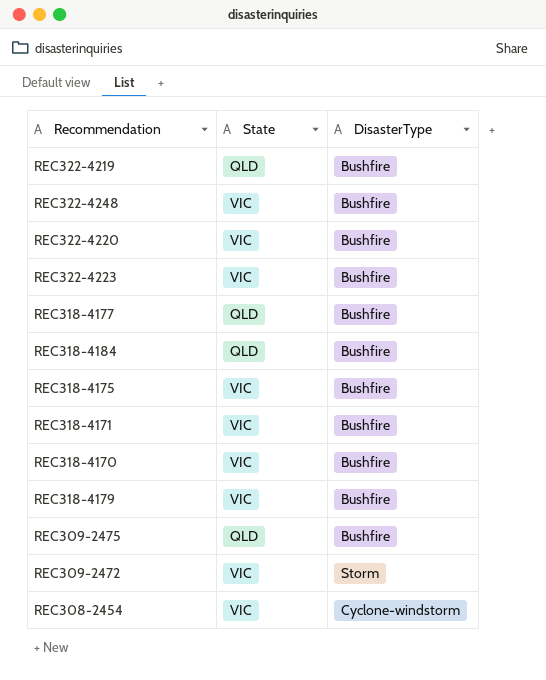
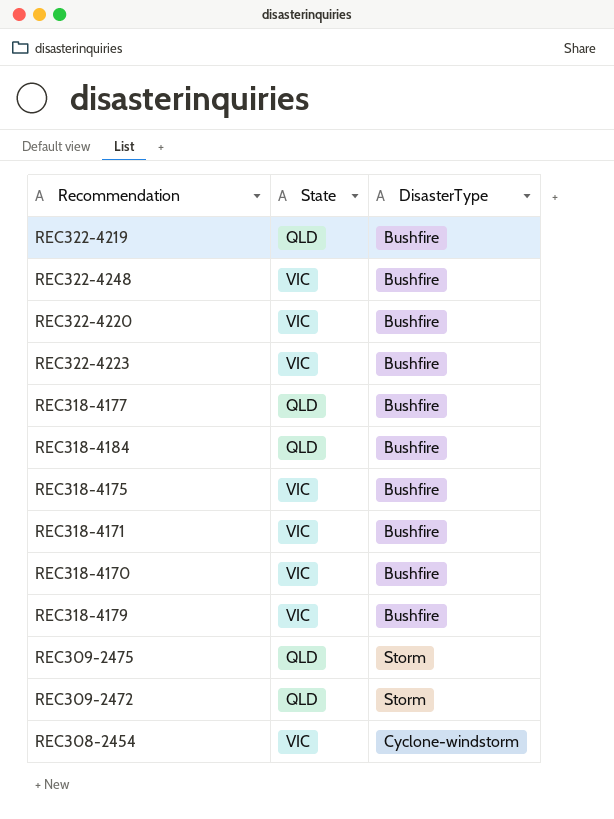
REC309-2475 | DisasterType: Bushfire -> Storm
REC309-2472 | State: VIC -> QLD

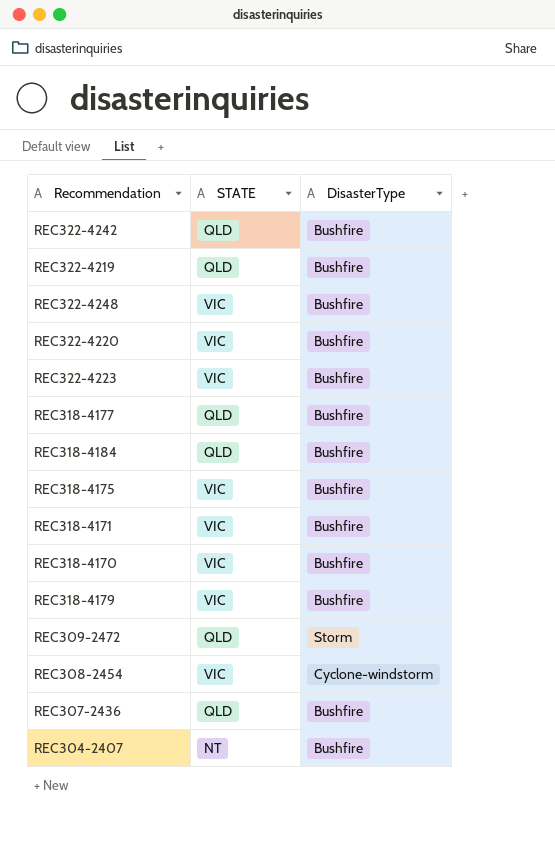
column name: State -> STATE
row REC309-2475: QLD | Storm -> none
row REC322-4242: none -> QLD | Bushfire
row REC307-2436: none -> QLD | Bushfire
row REC304-2407: none -> NT | Bushfire

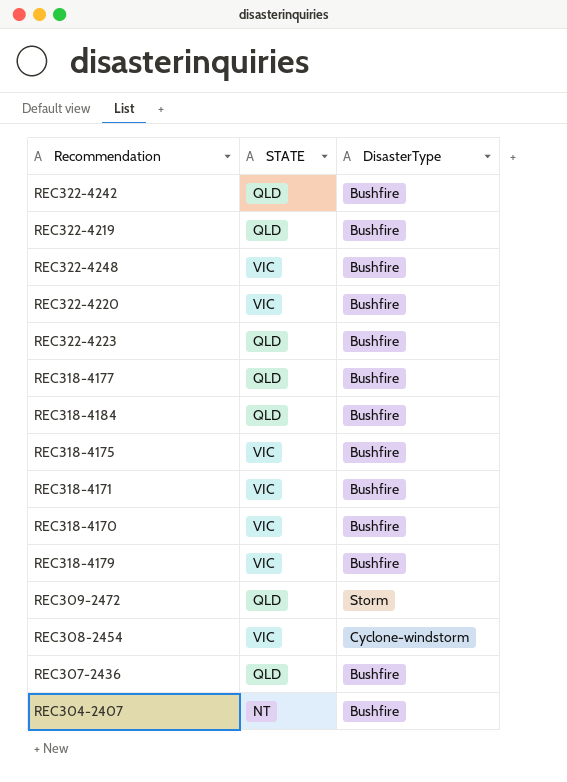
REC322-4223 | STATE: VIC -> QLD

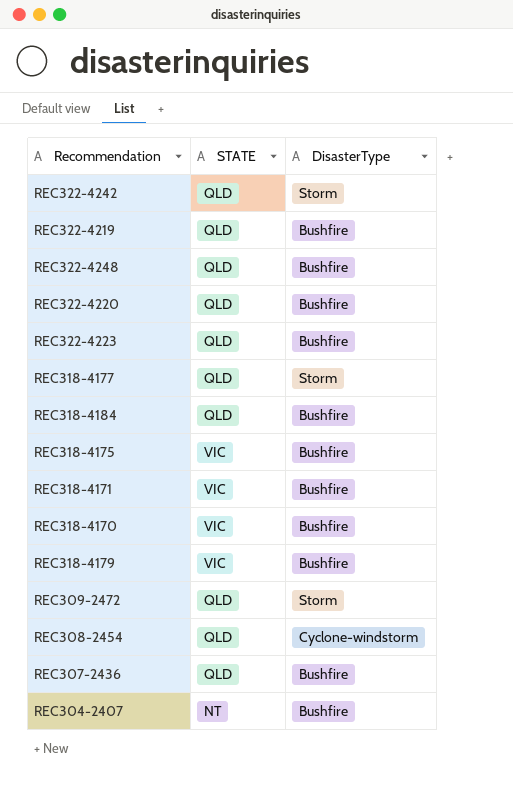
REC322-4242 | DisasterType: Bushfire -> Storm
REC322-4248 | STATE: VIC -> QLD
REC322-4220 | STATE: VIC -> QLD
REC318-4177 | DisasterType: Bushfire -> Storm
REC308-2454 | STATE: VIC -> QLD

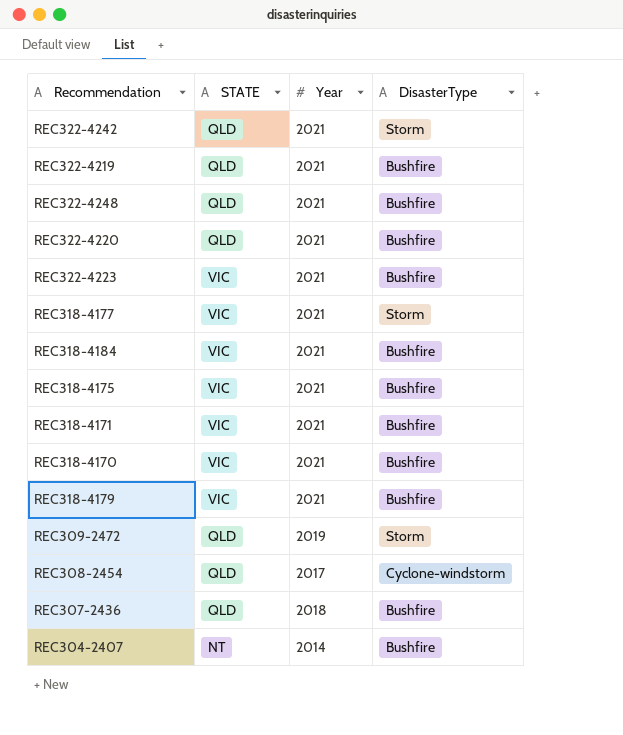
column Year | position: none -> 3
REC322-4223 | STATE: QLD -> VIC
REC318-4177 | STATE: QLD -> VIC
REC318-4184 | STATE: QLD -> VIC

